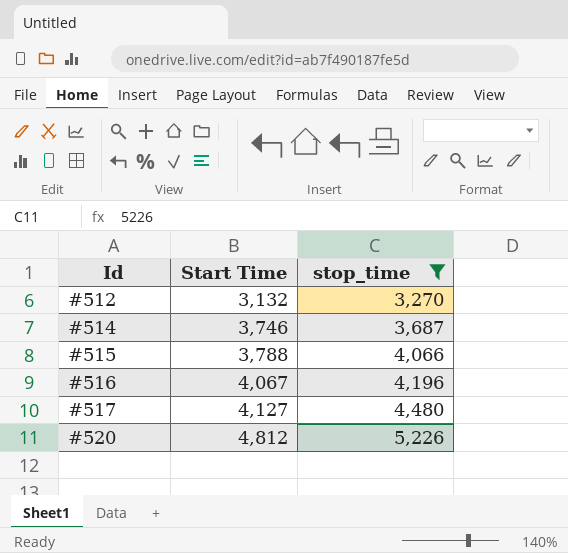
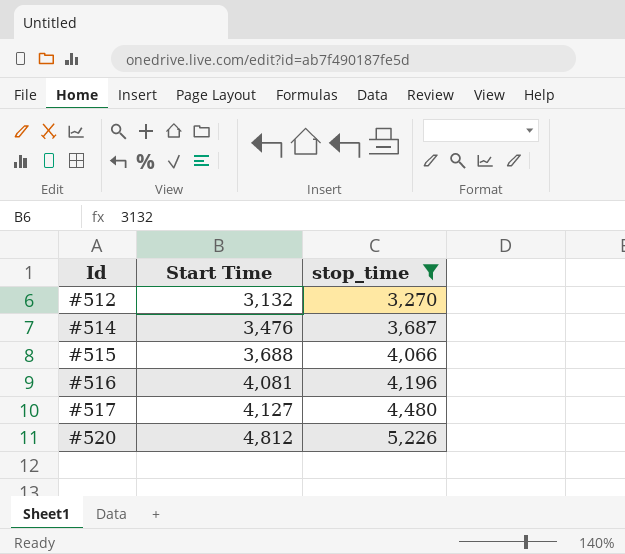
#514 | Start Time: 3,746 -> 3,476
#515 | Start Time: 3,788 -> 3,688
#516 | Start Time: 4,067 -> 4,081

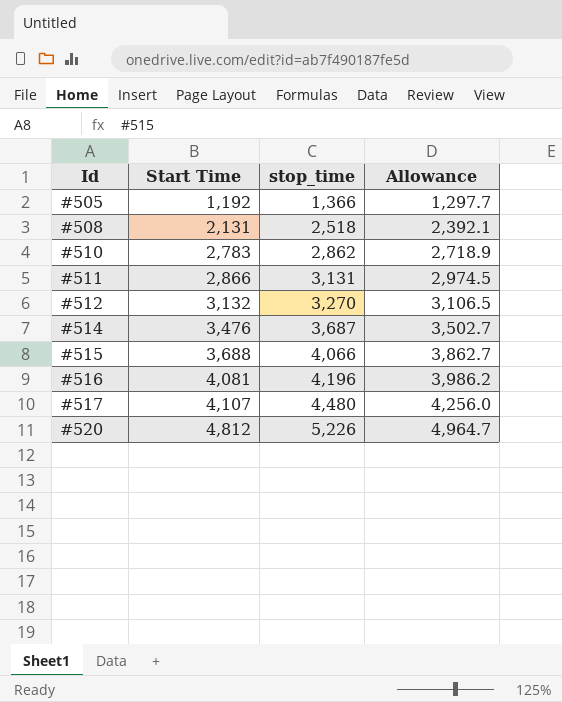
filter: stop_time >= 3,270 -> none
column Allowance | formula: none -> [stop_time] * 0.95
#517 | Start Time: 4,127 -> 4,107

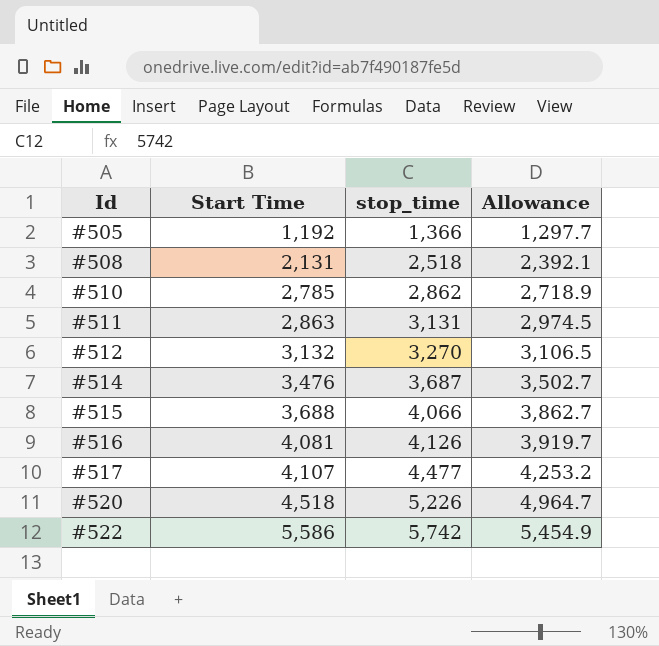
#510 | Start Time: 2,783 -> 2,785
#511 | Start Time: 2,866 -> 2,863
#516 | stop_time: 4,196 -> 4,126
#516 | Allowance: 3,986.2 -> 3,919.7
#517 | stop_time: 4,480 -> 4,477
#517 | Allowance: 4,256.0 -> 4,253.2
#520 | Start Time: 4,812 -> 4,518
row #522: none -> 5,586 | 5,742 | 5,454.9

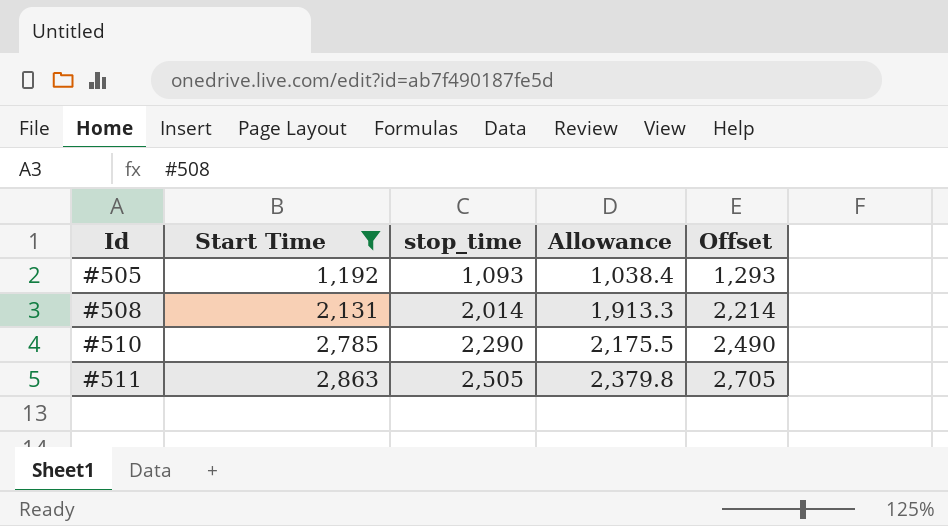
filter: none -> Start Time <= 2,863
column Offset | formula: none -> [stop_time] + 200
#505 | stop_time: 1,366 -> 1,093
#505 | Allowance: 1,297.7 -> 1,038.4
#508 | stop_time: 2,518 -> 2,014
#508 | Allowance: 2,392.1 -> 1,913.3
#510 | stop_time: 2,862 -> 2,290
#510 | Allowance: 2,718.9 -> 2,175.5
#511 | stop_time: 3,131 -> 2,505
#511 | Allowance: 2,974.5 -> 2,379.8

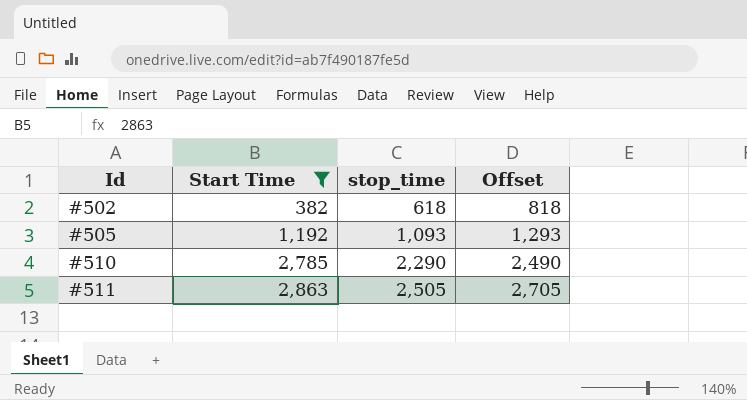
column Allowance | formula: [stop_time] * 0.95 -> none
row #508: 2,131 | 2,014 | 1,913.3 | 2,214 -> none
row #502: none -> 382 | 618 | 818

